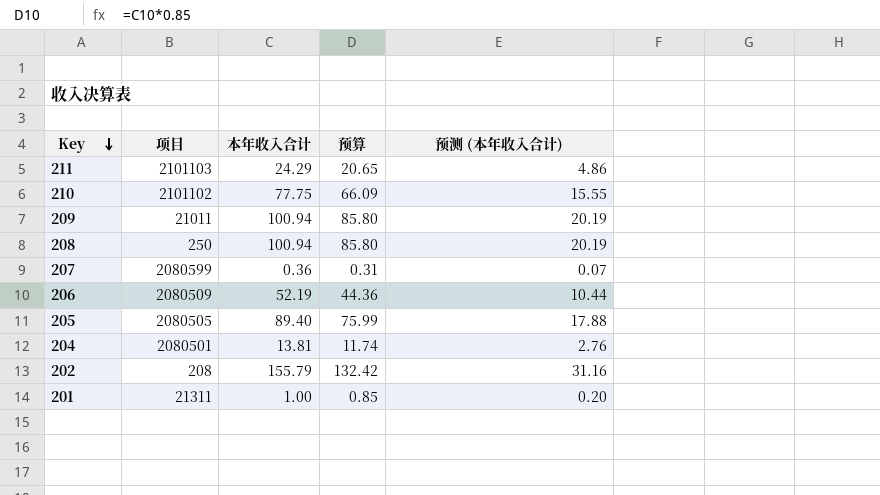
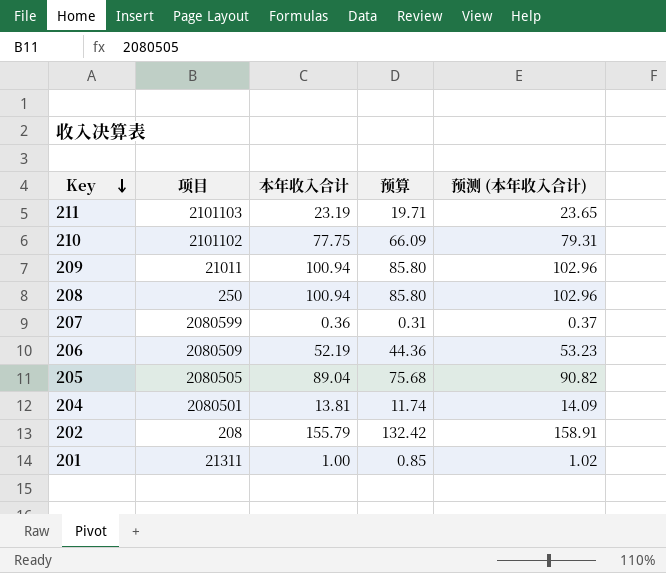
column 预测 (本年收入合计) | formula: [本年收入合计] * 0.2 -> [本年收入合计] * 1.02
211 | 本年收入合计: 24.29 -> 23.19
211 | 预算: 20.65 -> 19.71
205 | 本年收入合计: 89.40 -> 89.04
205 | 预算: 75.99 -> 75.68

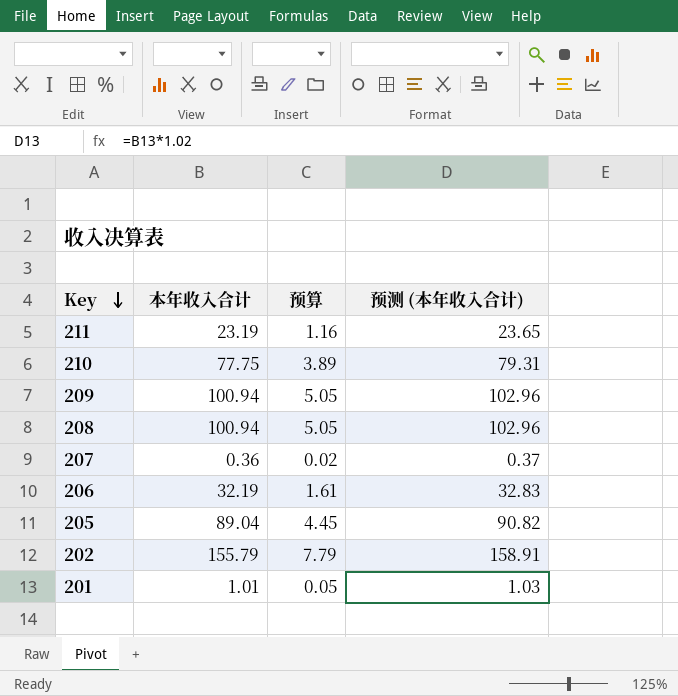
column 项目 | position: 2 -> none
column 预算 | formula: [本年收入合计] * 0.85 -> [本年收入合计] * 0.05
row 204: 2080501 | 13.81 | 11.74 | 14.09 -> none
206 | 本年收入合计: 52.19 -> 32.19
206 | 预测 (本年收入合计): 53.23 -> 32.83
201 | 本年收入合计: 1.00 -> 1.01
201 | 预测 (本年收入合计): 1.02 -> 1.03

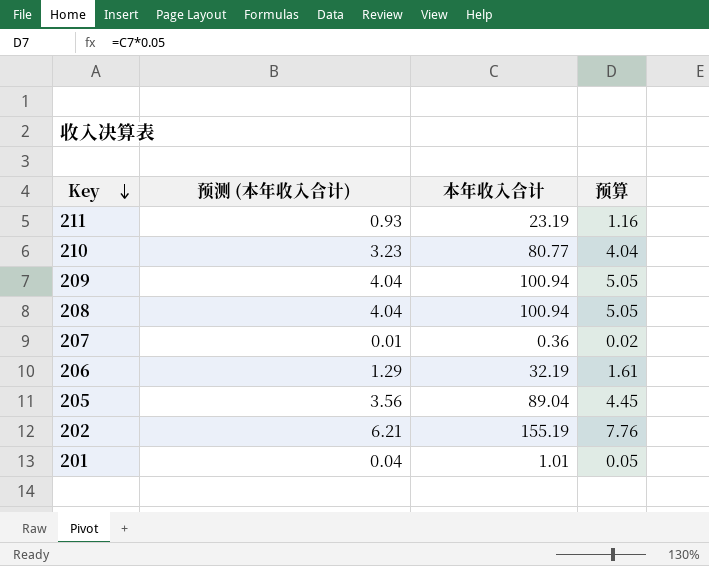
column 预测 (本年收入合计) | formula: [本年收入合计] * 1.02 -> [本年收入合计] * 0.04
column 预测 (本年收入合计) | position: 4 -> 2
210 | 本年收入合计: 77.75 -> 80.77
210 | 预算: 3.89 -> 4.04
202 | 本年收入合计: 155.79 -> 155.19
202 | 预算: 7.79 -> 7.76

